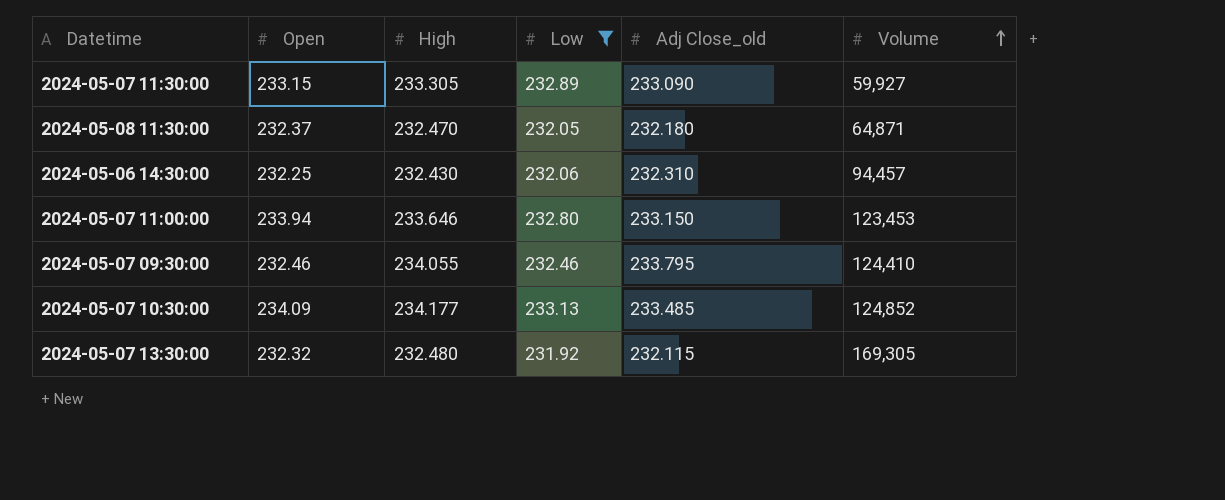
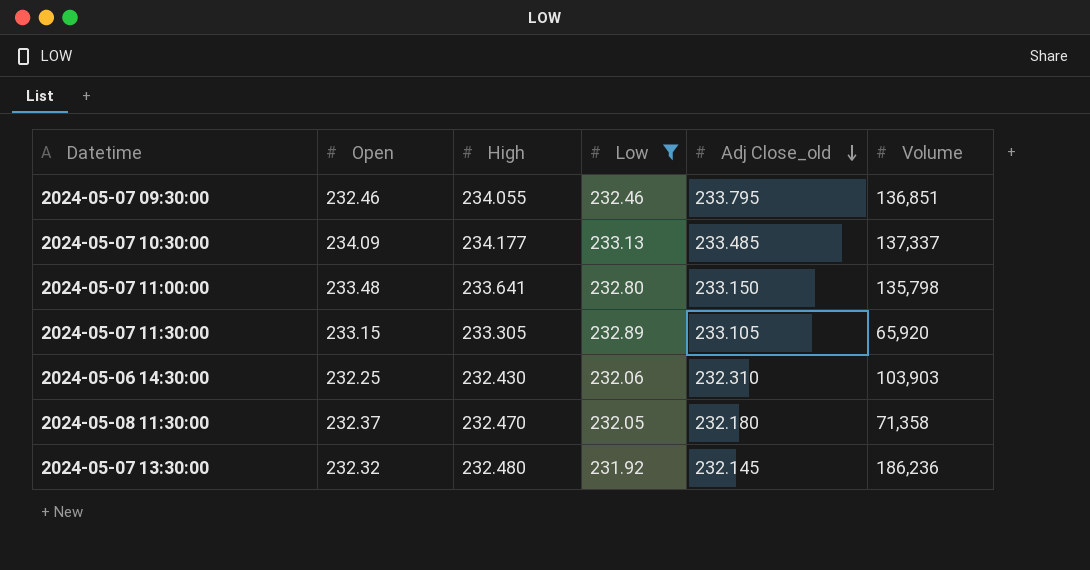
row order: Volume ascending -> Adj Close_old descending
2024-05-07 09:30:00 | Volume: 124,410 -> 136,851
2024-05-07 10:30:00 | Volume: 124,852 -> 137,337
2024-05-07 11:00:00 | Open: 233.94 -> 233.48
2024-05-07 11:00:00 | High: 233.646 -> 233.641
2024-05-07 11:00:00 | Volume: 123,453 -> 135,798
2024-05-07 11:30:00 | Adj Close_old: 233.090 -> 233.105
2024-05-07 11:30:00 | Volume: 59,927 -> 65,920
2024-05-06 14:30:00 | Volume: 94,457 -> 103,903
2024-05-08 11:30:00 | Volume: 64,871 -> 71,358
2024-05-07 13:30:00 | Adj Close_old: 232.115 -> 232.145
2024-05-07 13:30:00 | Volume: 169,305 -> 186,236

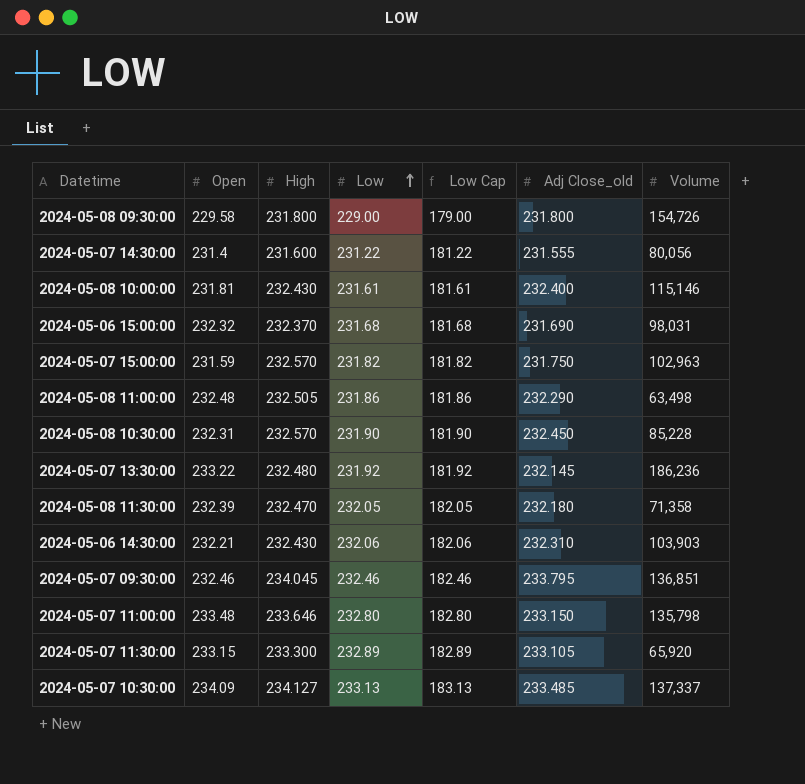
filter: Low >= 231.92 -> none
row order: Adj Close_old descending -> Low ascending
column Low Cap | formula: none -> [Low] - 50
2024-05-07 13:30:00 | Open: 232.32 -> 233.22
2024-05-08 11:30:00 | Open: 232.37 -> 232.39
2024-05-06 14:30:00 | Open: 232.25 -> 232.21
2024-05-07 09:30:00 | High: 234.055 -> 234.045
2024-05-07 11:00:00 | High: 233.641 -> 233.646
2024-05-07 11:30:00 | High: 233.305 -> 233.300
2024-05-07 10:30:00 | High: 234.177 -> 234.127

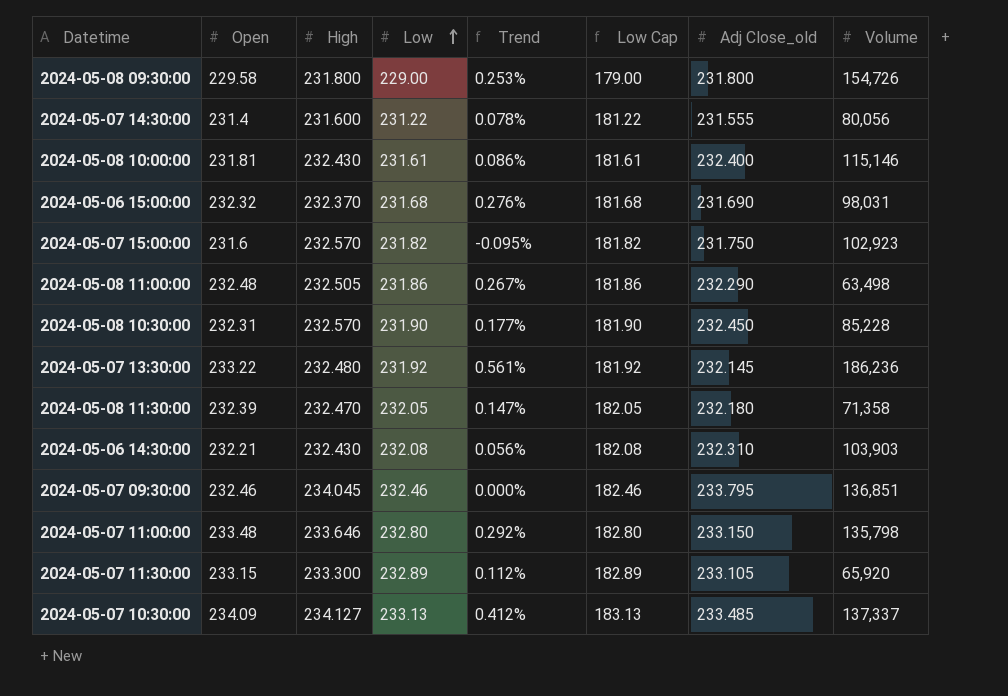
column Trend | formula: none -> ([Open] - [Low]) / [Low]
2024-05-07 15:00:00 | Open: 231.59 -> 231.6
2024-05-07 15:00:00 | Volume: 102,963 -> 102,923
2024-05-06 14:30:00 | Low: 232.06 -> 232.08
2024-05-06 14:30:00 | Low Cap: 182.06 -> 182.08

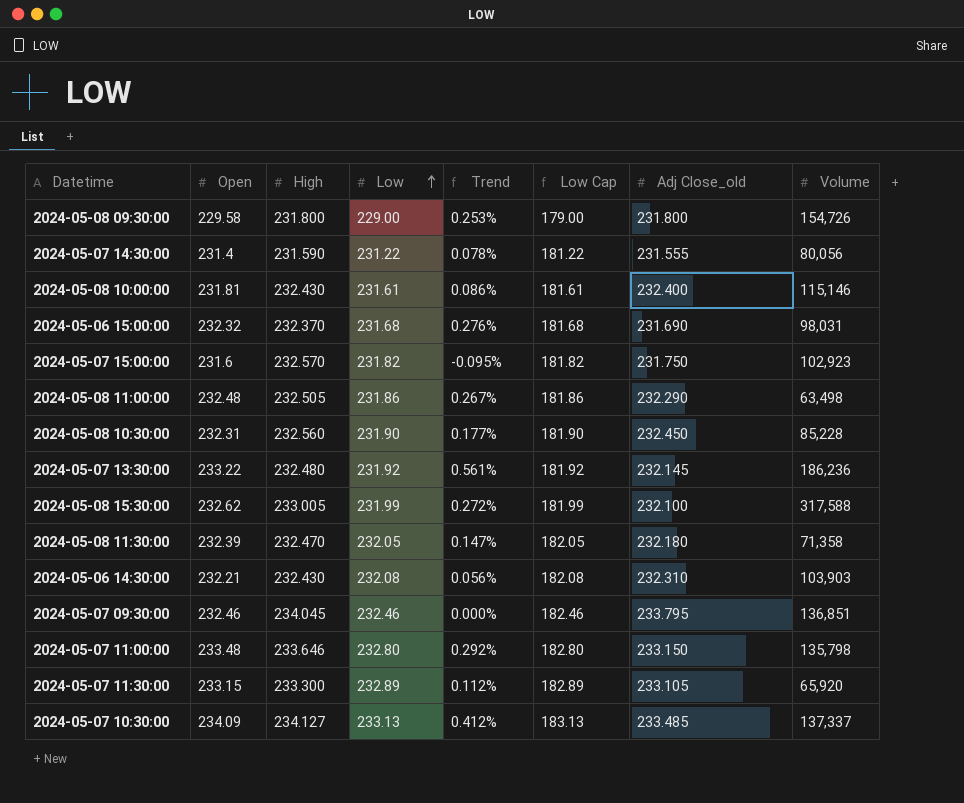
2024-05-07 14:30:00 | High: 231.600 -> 231.590
2024-05-08 10:30:00 | High: 232.570 -> 232.560
row 2024-05-08 15:30:00: none -> 232.62 | 233.005 | 231.99 | 0.272% | 181.99 | 232.100 | 317,588

